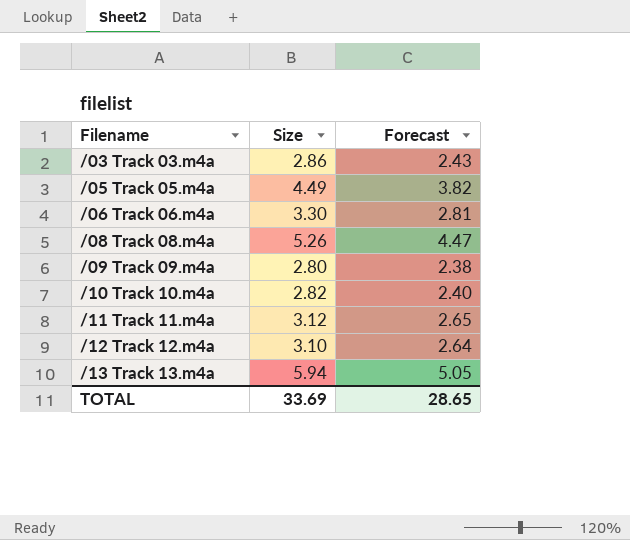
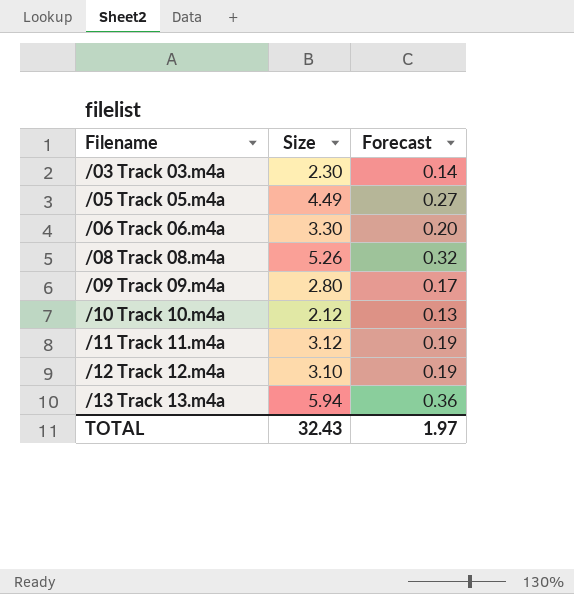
column Forecast | formula: [Size] * 0.85 -> [Size] * 0.06
/03 Track 03.m4a | Size: 2.86 -> 2.30
/10 Track 10.m4a | Size: 2.82 -> 2.12
TOTAL | Size: 33.69 -> 32.43
TOTAL | Forecast: 28.65 -> 1.97

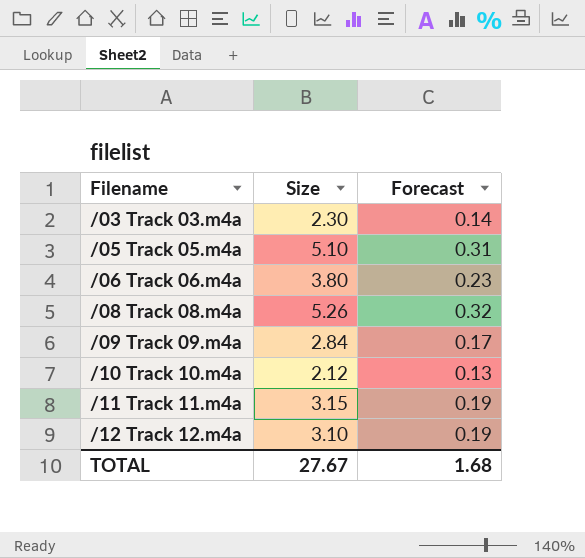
row /13 Track 13.m4a: 5.94 | 0.36 -> none
/05 Track 05.m4a | Size: 4.49 -> 5.10
/05 Track 05.m4a | Forecast: 0.27 -> 0.31
/06 Track 06.m4a | Size: 3.30 -> 3.80
/06 Track 06.m4a | Forecast: 0.20 -> 0.23
/09 Track 09.m4a | Size: 2.80 -> 2.84
/11 Track 11.m4a | Size: 3.12 -> 3.15
TOTAL | Size: 32.43 -> 27.67
TOTAL | Forecast: 1.97 -> 1.68

